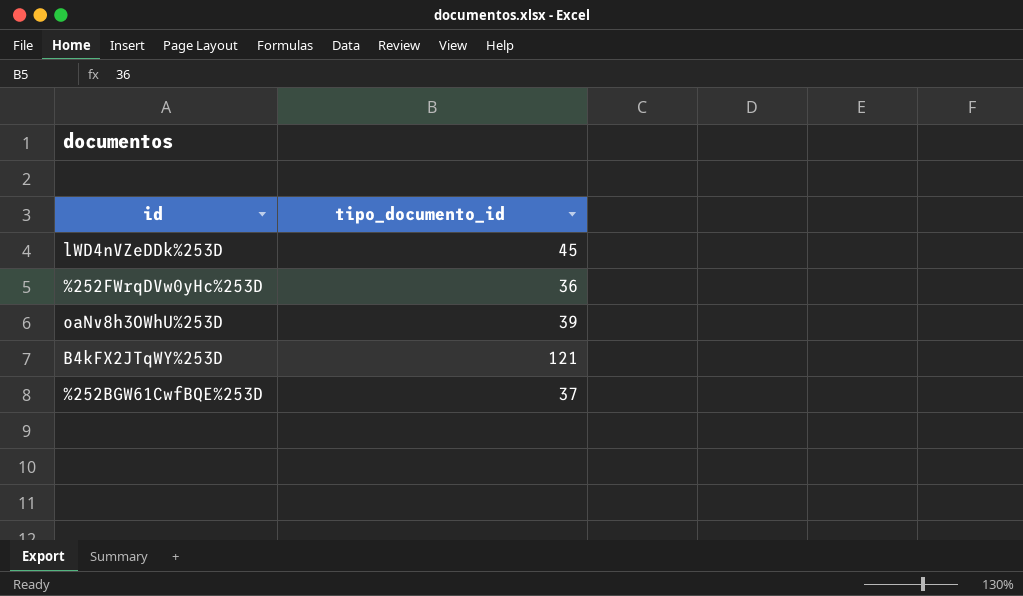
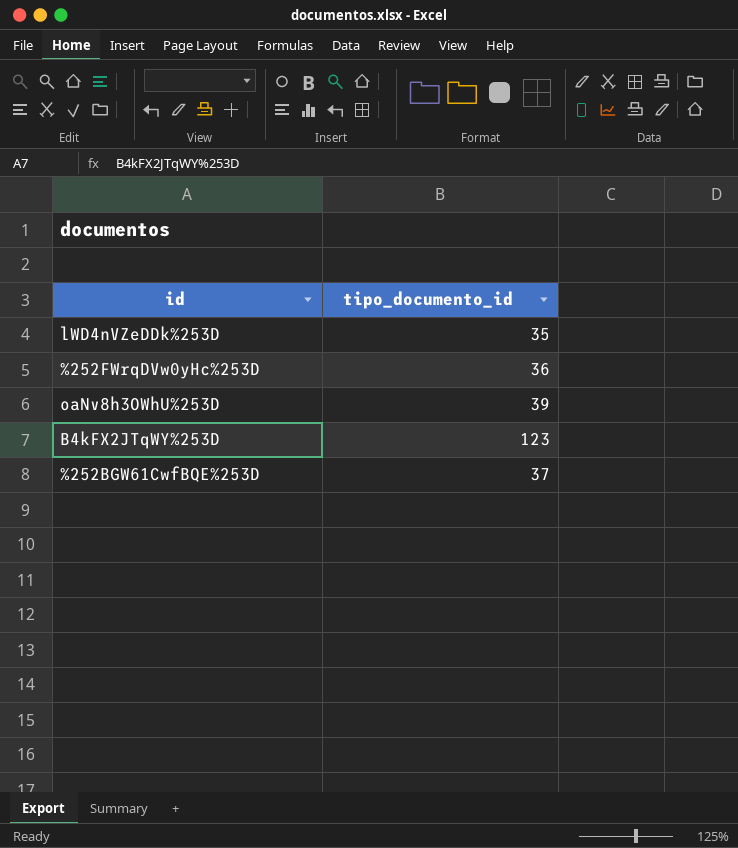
lWD4nVZeDDk%253D | tipo_documento_id: 45 -> 35
B4kFX2JTqWY%253D | tipo_documento_id: 121 -> 123

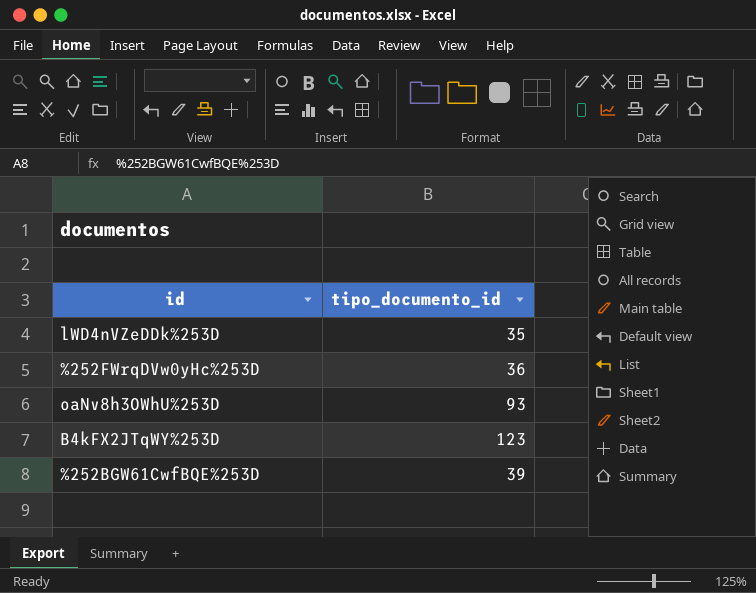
oaNv8h3OWhU%253D | tipo_documento_id: 39 -> 93
%252BGW61CwfBQE%253D | tipo_documento_id: 37 -> 39

